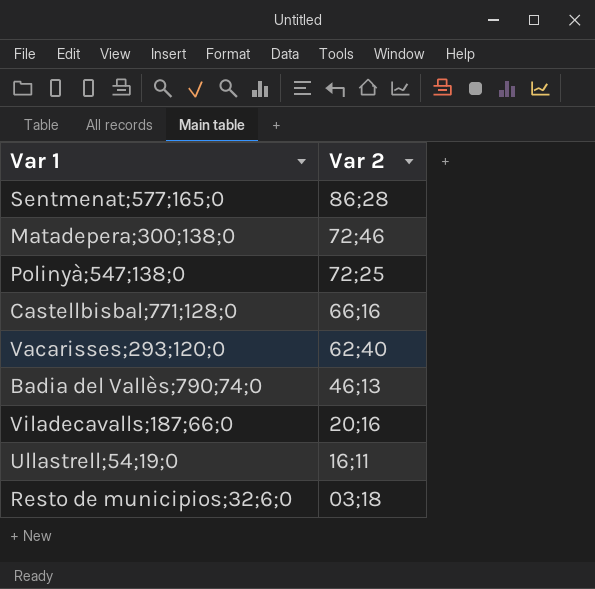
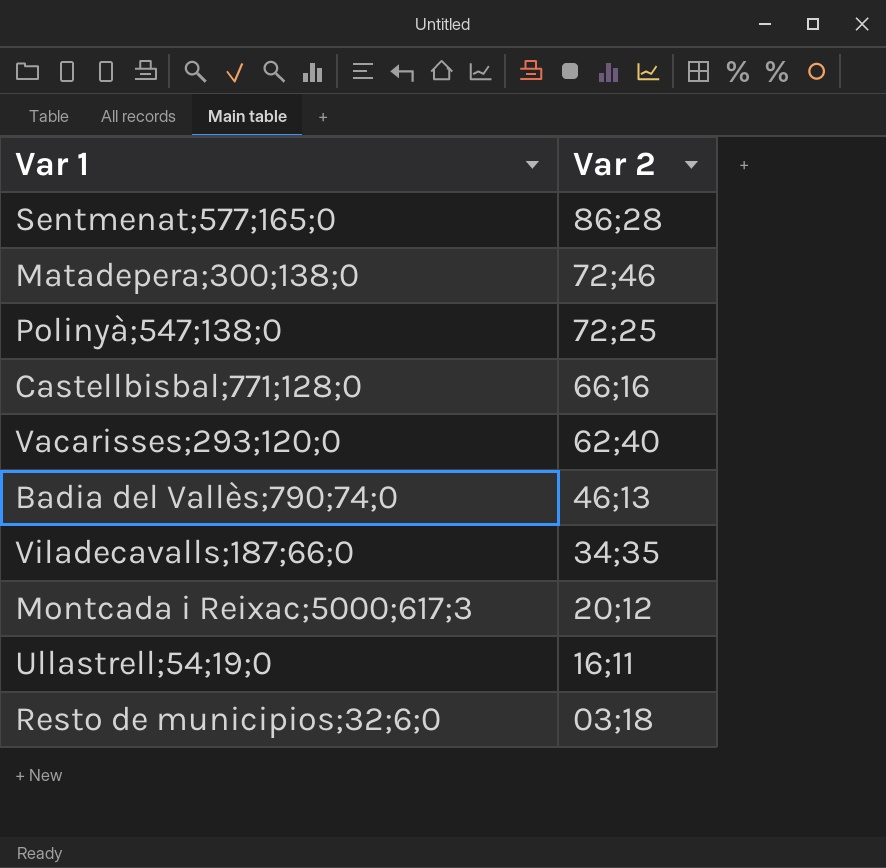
Viladecavalls;187;66;0 | Var 2: 20;16 -> 34;35
row Montcada i Reixac;5000;617;3: none -> 20;12

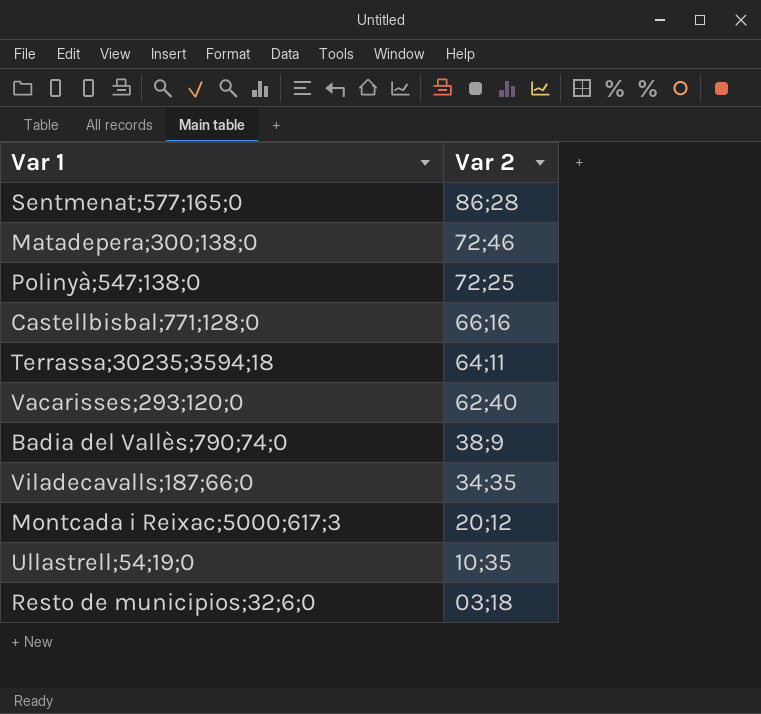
row Terrassa;30235;3594;18: none -> 64;11
Badia del Vallès;790;74;0 | Var 2: 46;13 -> 38;9
Ullastrell;54;19;0 | Var 2: 16;11 -> 10;35

